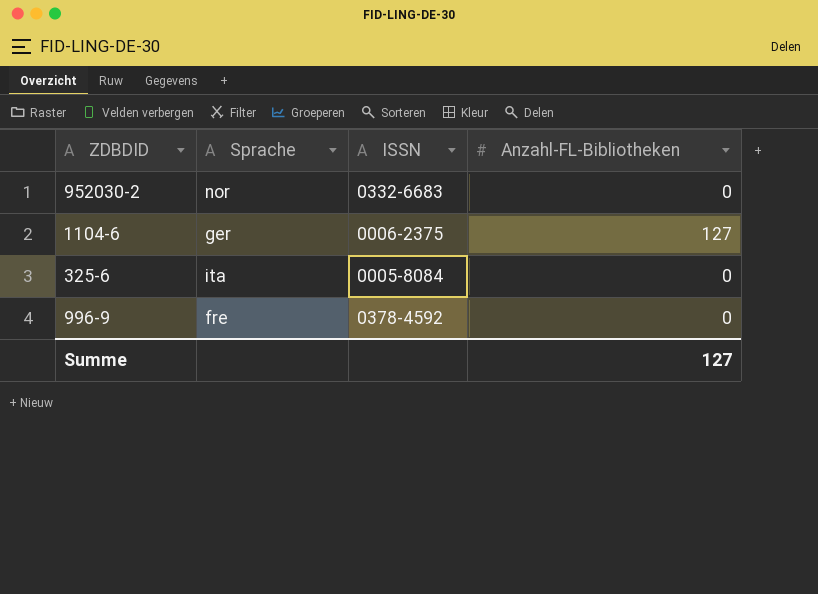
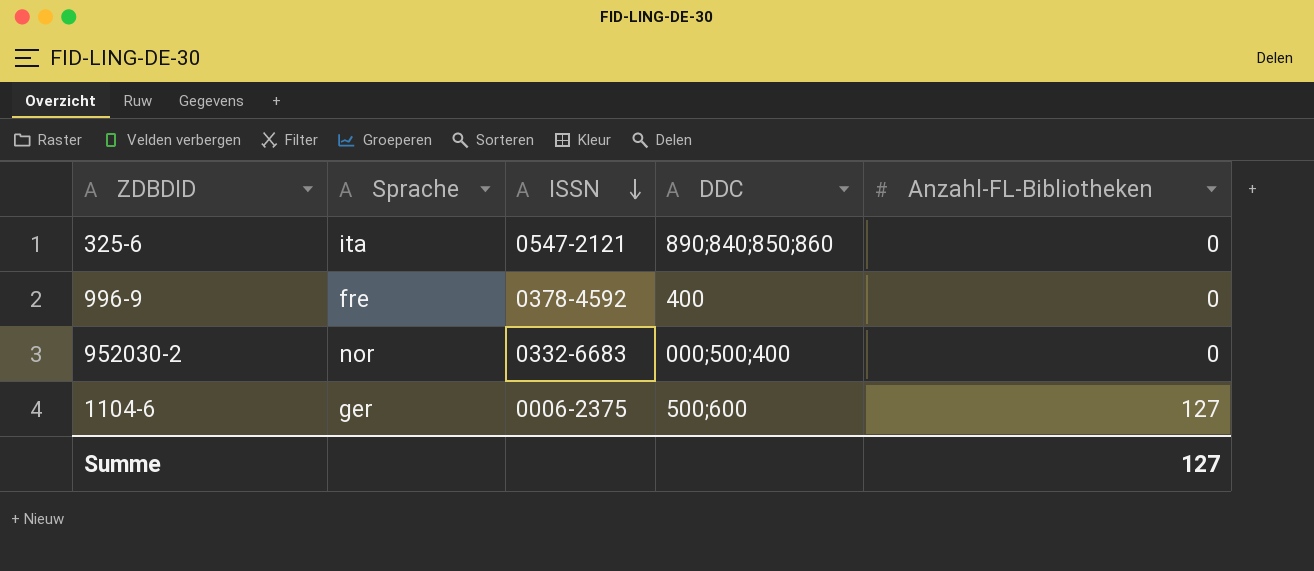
row order: none -> ISSN descending
column DDC | position: none -> 4
325-6 | ISSN: 0005-8084 -> 0547-2121

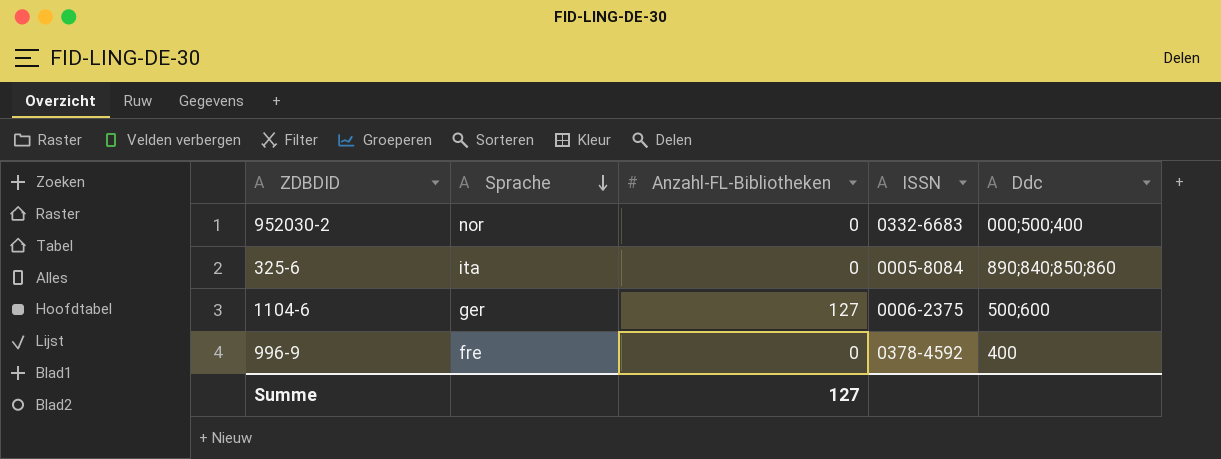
row order: ISSN descending -> Sprache descending
column Anzahl-FL-Bibliotheken | position: 5 -> 3
column name: DDC -> Ddc
325-6 | ISSN: 0547-2121 -> 0005-8084

